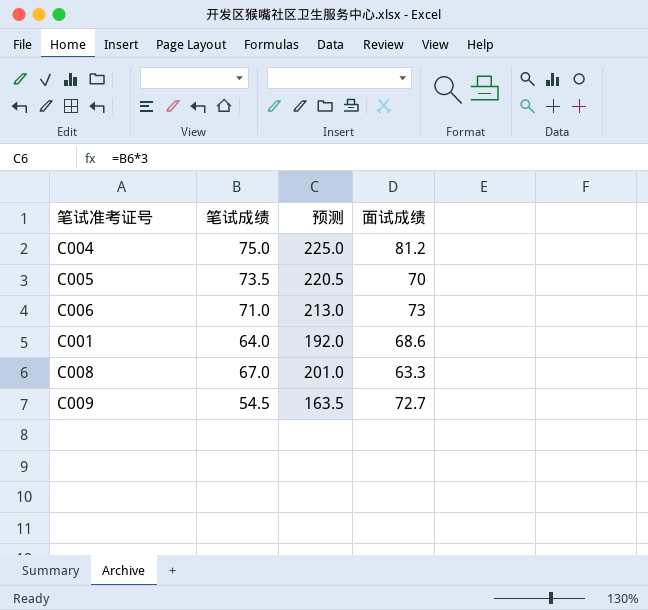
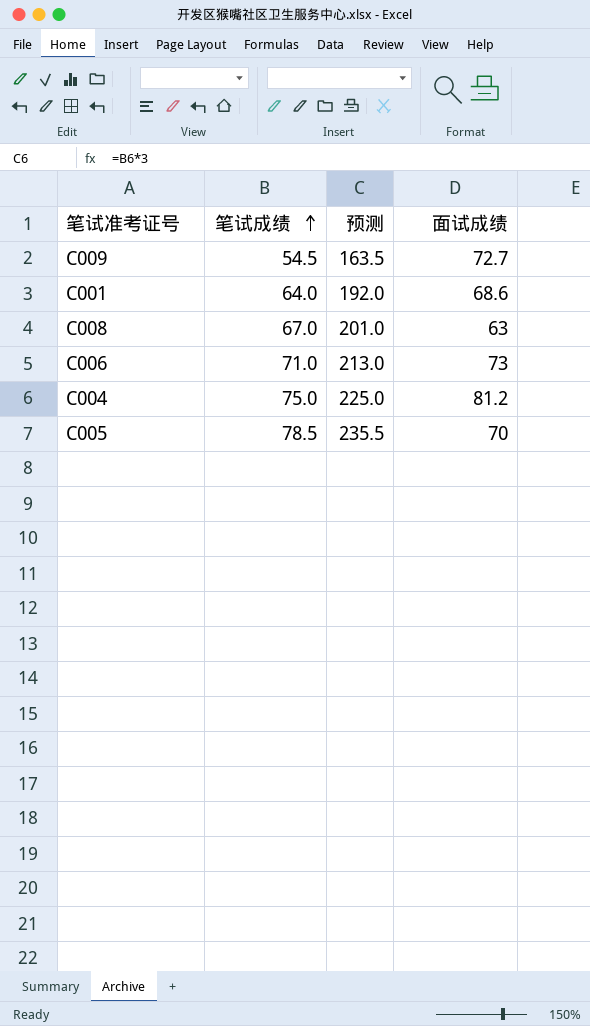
row order: none -> 笔试成绩 ascending
C008 | 面试成绩: 63.3 -> 63
C005 | 笔试成绩: 73.5 -> 78.5
C005 | 预测: 220.5 -> 235.5

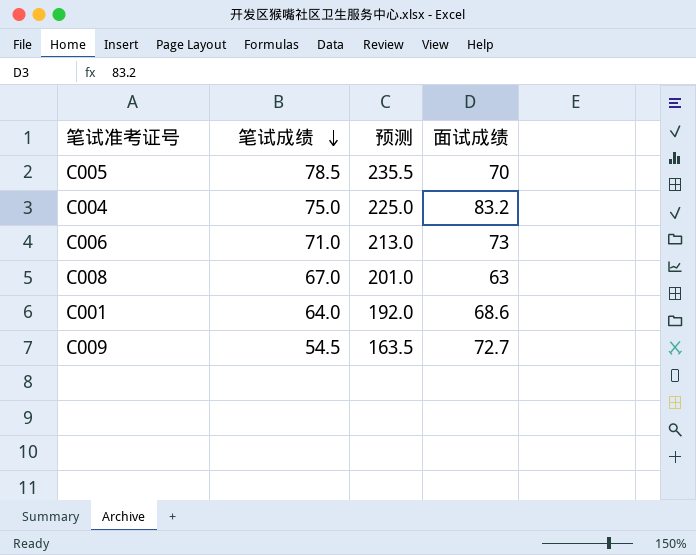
row order: 笔试成绩 ascending -> 笔试成绩 descending
C004 | 面试成绩: 81.2 -> 83.2

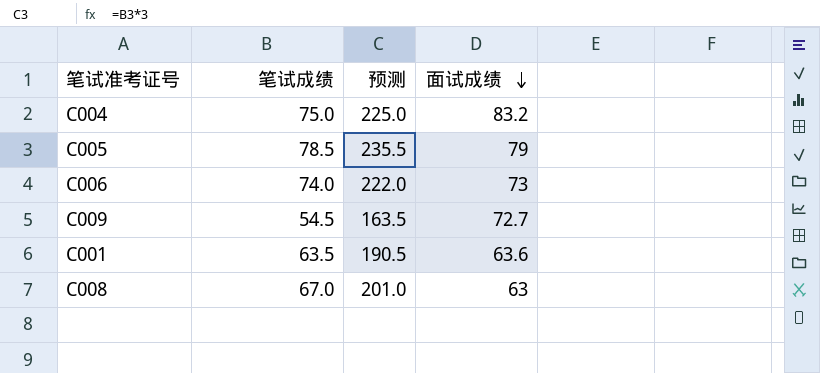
row order: 笔试成绩 descending -> 面试成绩 descending
C005 | 面试成绩: 70 -> 79
C006 | 笔试成绩: 71.0 -> 74.0
C006 | 预测: 213.0 -> 222.0
C001 | 笔试成绩: 64.0 -> 63.5
C001 | 预测: 192.0 -> 190.5
C001 | 面试成绩: 68.6 -> 63.6

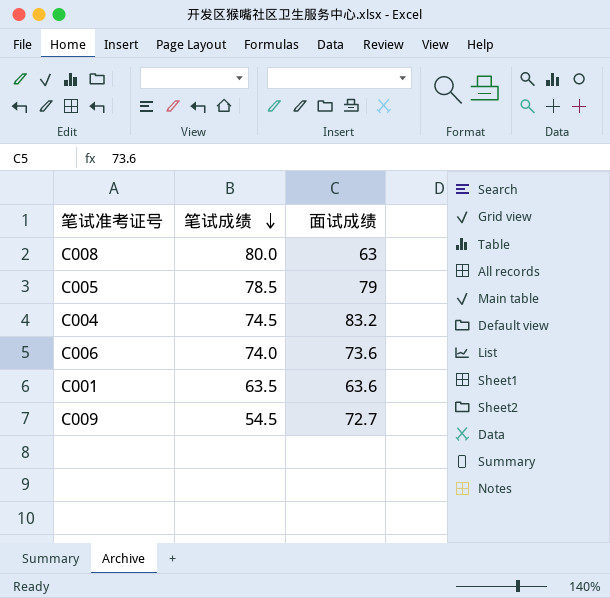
row order: 面试成绩 descending -> 笔试成绩 descending
column 预测 | formula: [笔试成绩] * 3 -> none
C008 | 笔试成绩: 67.0 -> 80.0
C004 | 笔试成绩: 75.0 -> 74.5
C006 | 面试成绩: 73 -> 73.6

